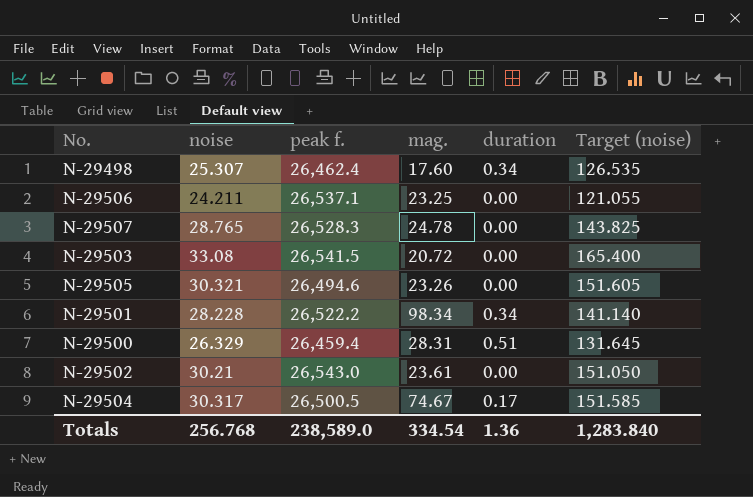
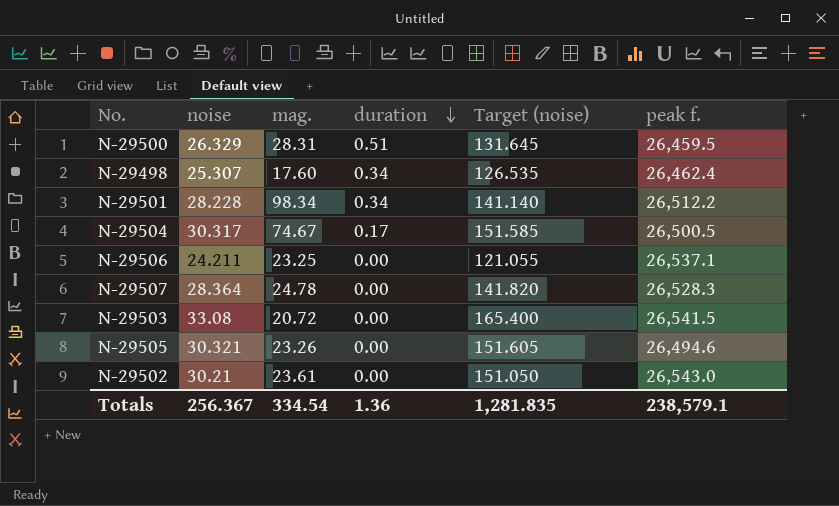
row order: none -> duration descending
column peak f. | position: 3 -> 6
N-29500 | peak f.: 26,459.4 -> 26,459.5
N-29501 | peak f.: 26,522.2 -> 26,512.2
N-29507 | noise: 28.765 -> 28.364
N-29507 | Target (noise): 143.825 -> 141.820
Totals | noise: 256.768 -> 256.367
Totals | Target (noise): 1,283.840 -> 1,281.835
Totals | peak f.: 238,589.0 -> 238,579.1

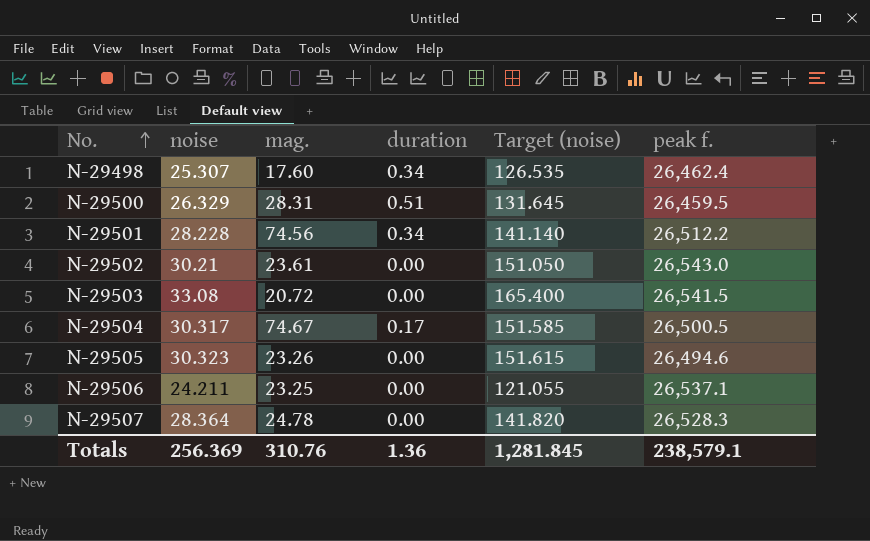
row order: duration descending -> No. ascending
N-29501 | mag.: 98.34 -> 74.56
N-29505 | noise: 30.321 -> 30.323
N-29505 | Target (noise): 151.605 -> 151.615
Totals | noise: 256.367 -> 256.369
Totals | mag.: 334.54 -> 310.76
Totals | Target (noise): 1,281.835 -> 1,281.845

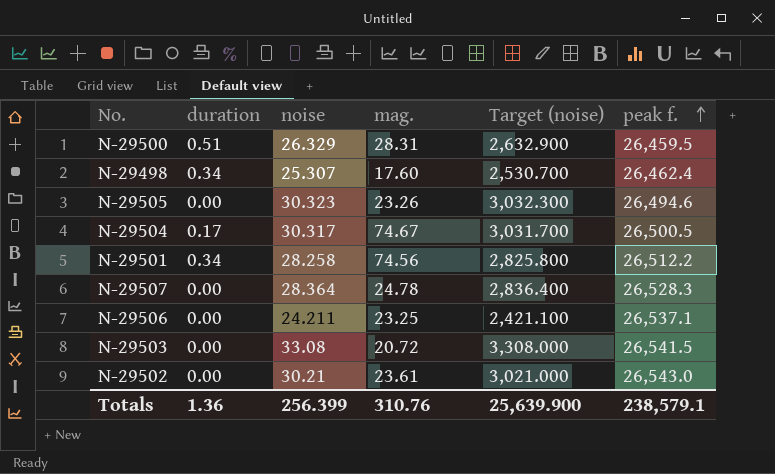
row order: No. ascending -> peak f. ascending
column duration | position: 4 -> 2
column Target (noise) | formula: [noise] * 5 -> [noise] * 100
N-29501 | noise: 28.228 -> 28.258
Totals | noise: 256.369 -> 256.399
Totals | Target (noise): 1,281.845 -> 25,639.900

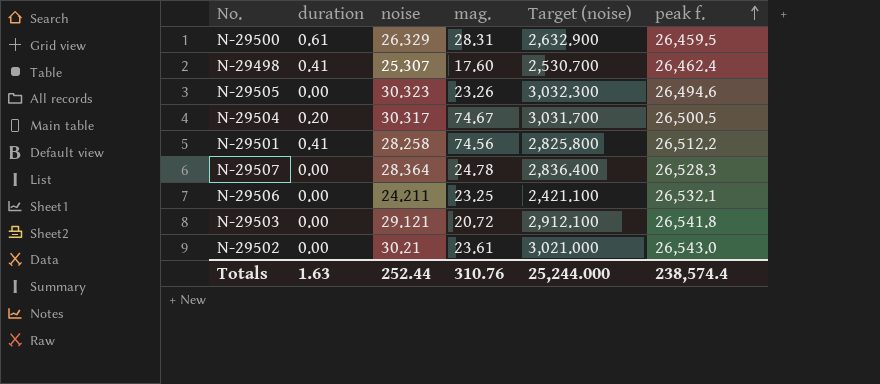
N-29500 | duration: 0.51 -> 0.61
N-29498 | duration: 0.34 -> 0.41
N-29504 | duration: 0.17 -> 0.20
N-29501 | duration: 0.34 -> 0.41
N-29506 | peak f.: 26,537.1 -> 26,532.1
N-29503 | noise: 33.08 -> 29.121
N-29503 | Target (noise): 3,308.000 -> 2,912.100
N-29503 | peak f.: 26,541.5 -> 26,541.8
Totals | duration: 1.36 -> 1.63
Totals | noise: 256.399 -> 252.44
Totals | Target (noise): 25,639.900 -> 25,244.000
Totals | peak f.: 238,579.1 -> 238,574.4

